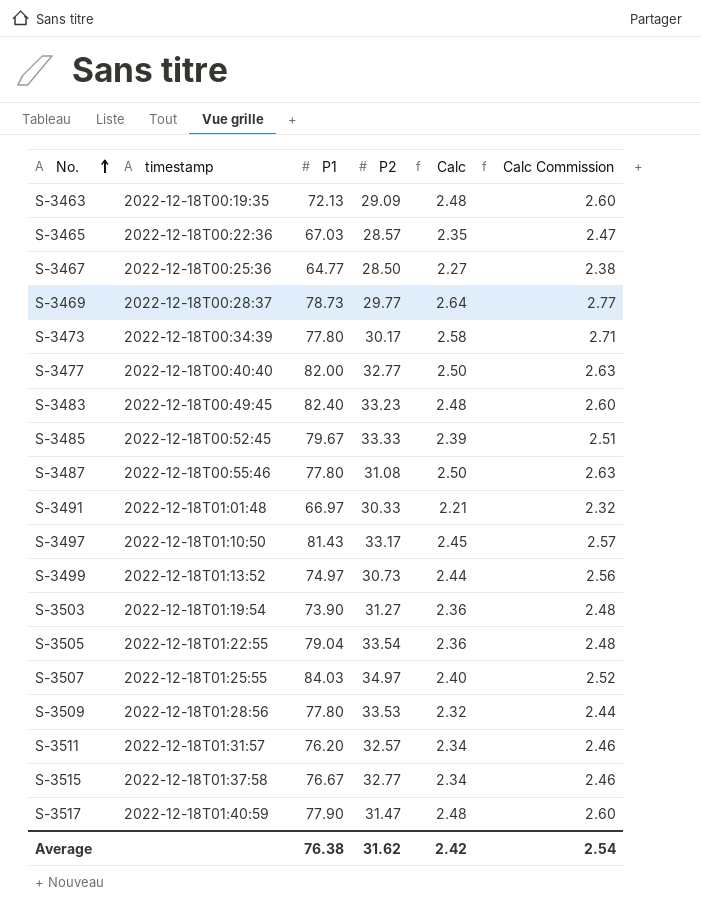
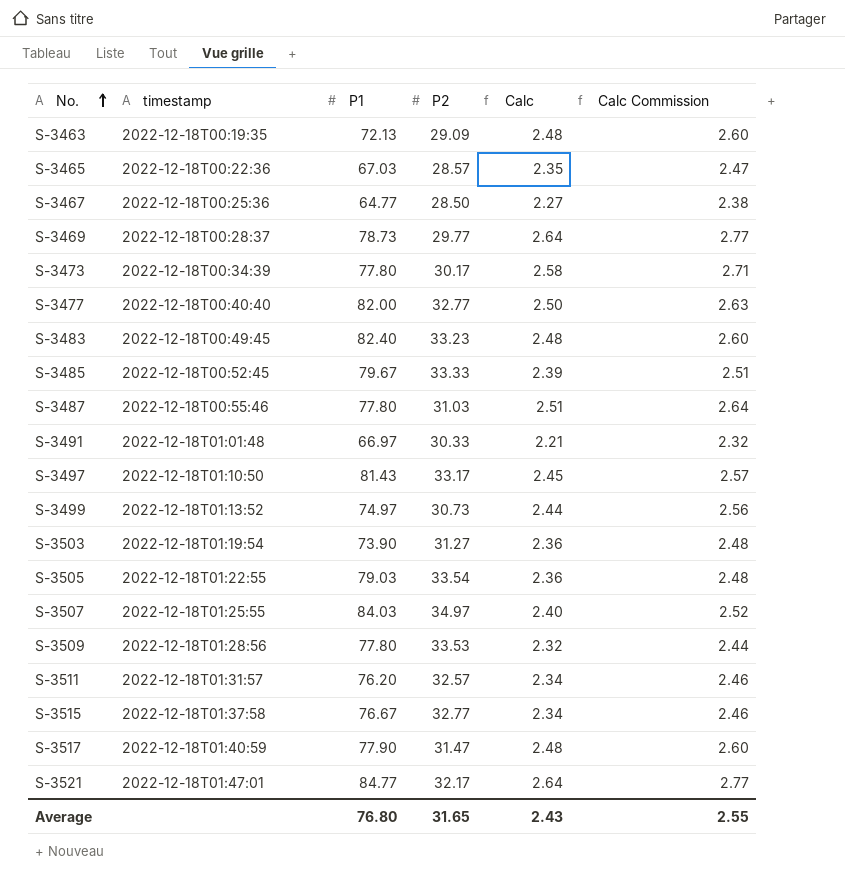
S-3487 | P2: 31.08 -> 31.03
S-3487 | Calc: 2.50 -> 2.51
S-3487 | Calc Commission: 2.63 -> 2.64
S-3505 | P1: 79.04 -> 79.03
row S-3521: none -> 2022-12-18T01:47:01 | 84.77 | 32.17 | 2.64 | 2.77
Average | P1: 76.38 -> 76.80
Average | P2: 31.62 -> 31.65
Average | Calc: 2.42 -> 2.43
Average | Calc Commission: 2.54 -> 2.55

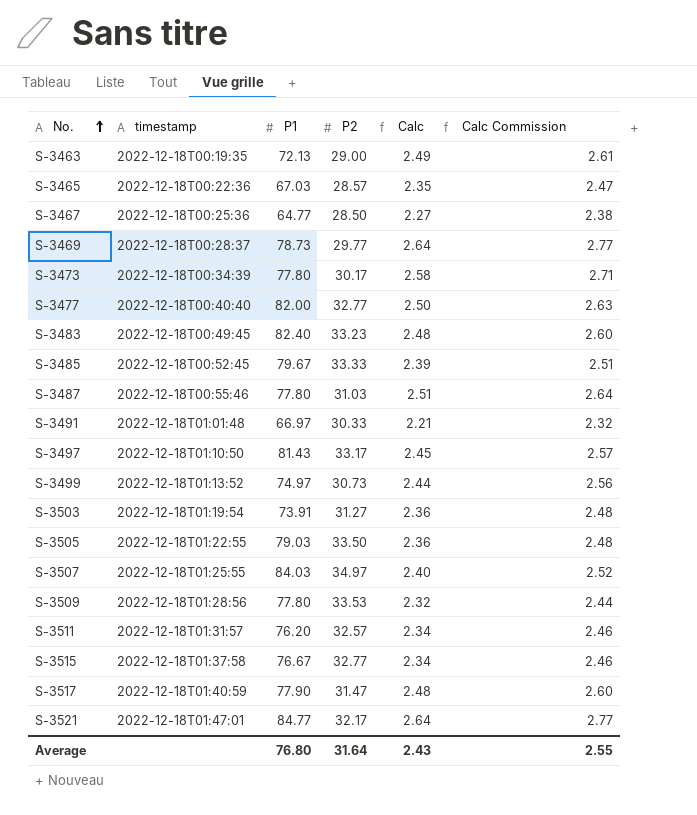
S-3463 | P2: 29.09 -> 29.00
S-3463 | Calc: 2.48 -> 2.49
S-3463 | Calc Commission: 2.60 -> 2.61
S-3503 | P1: 73.90 -> 73.91
S-3505 | P2: 33.54 -> 33.50
Average | P2: 31.65 -> 31.64

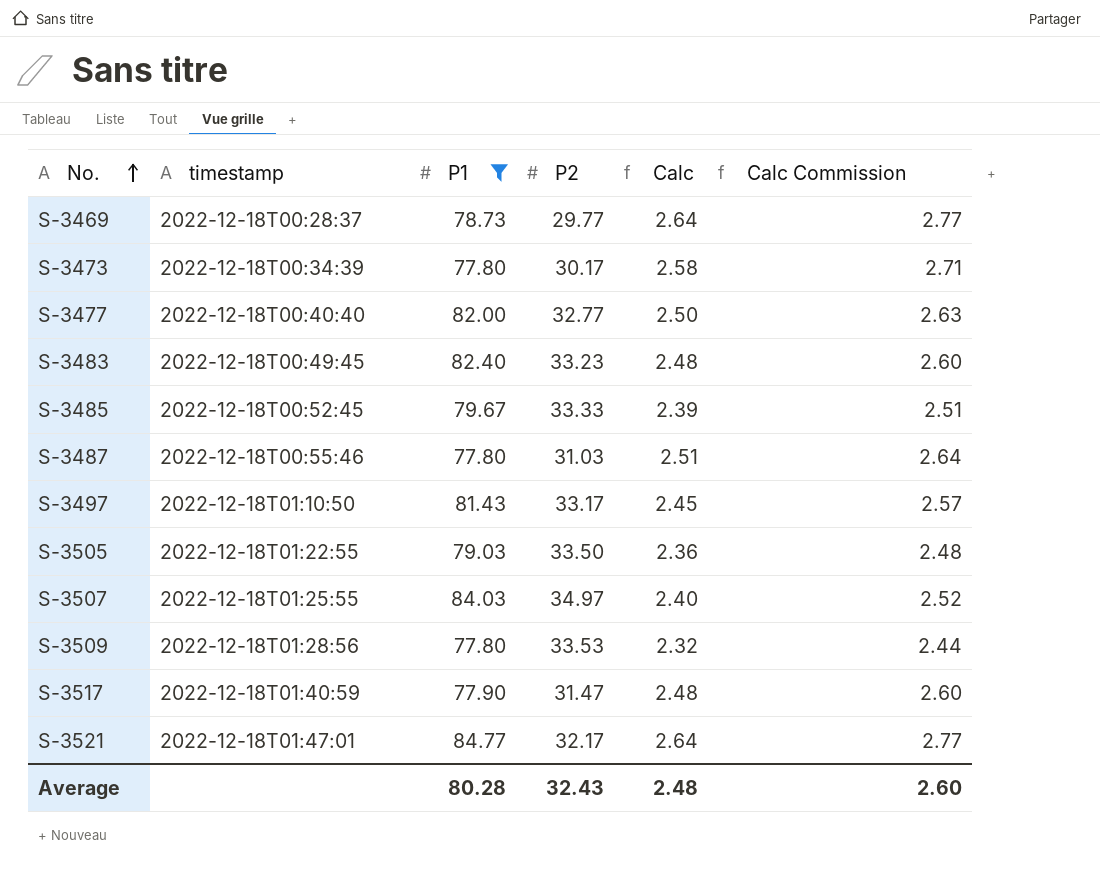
filter: none -> P1 >= 77.80
Average | P1: 76.80 -> 80.28
Average | P2: 31.64 -> 32.43
Average | Calc: 2.43 -> 2.48
Average | Calc Commission: 2.55 -> 2.60

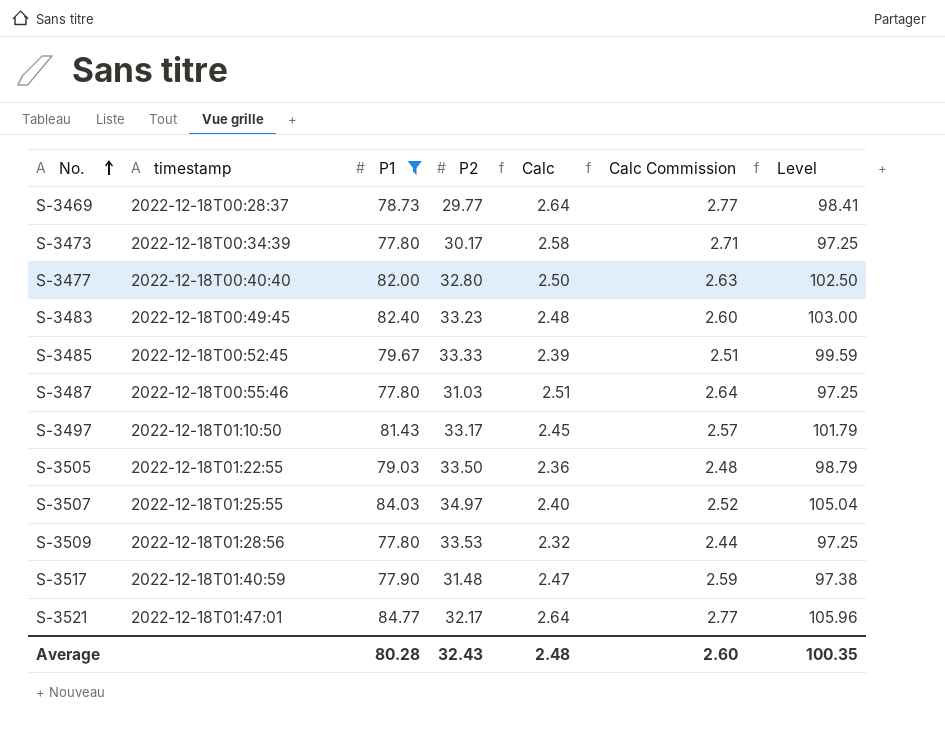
column Level | formula: none -> [P1] * 1.25
S-3477 | P2: 32.77 -> 32.80
S-3517 | P2: 31.47 -> 31.48
S-3517 | Calc: 2.48 -> 2.47
S-3517 | Calc Commission: 2.60 -> 2.59

